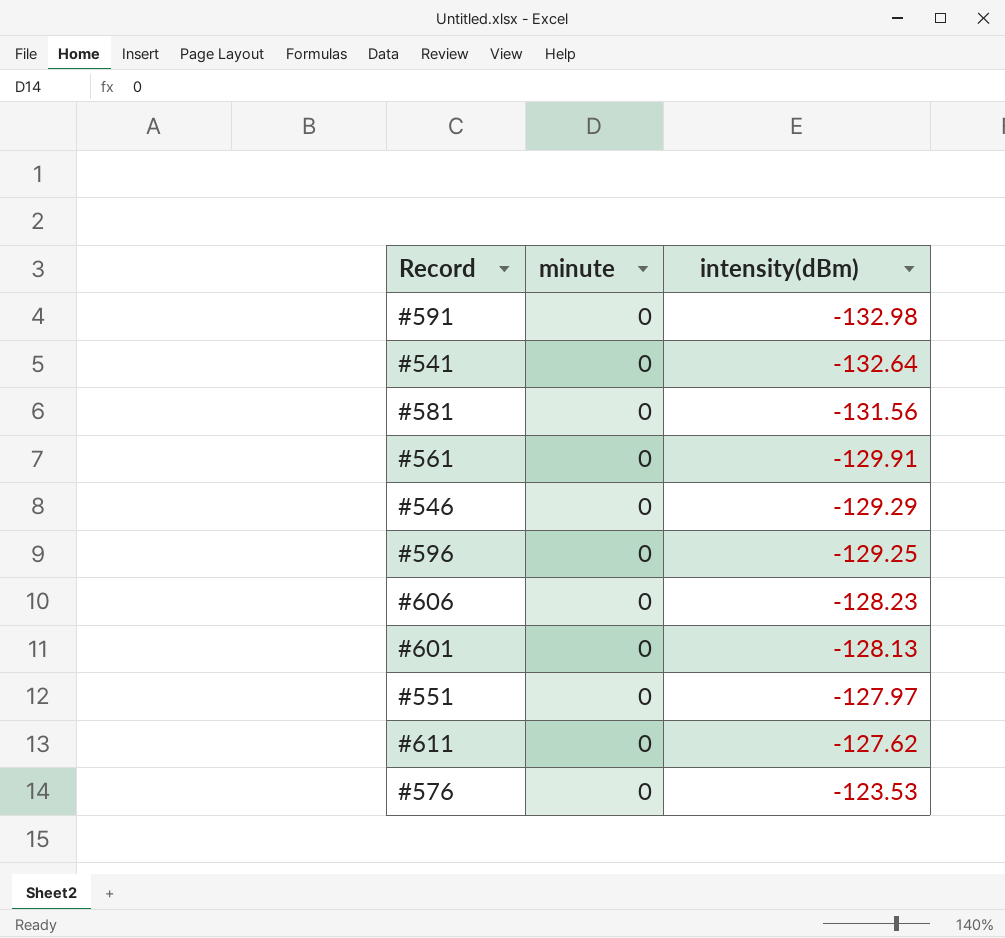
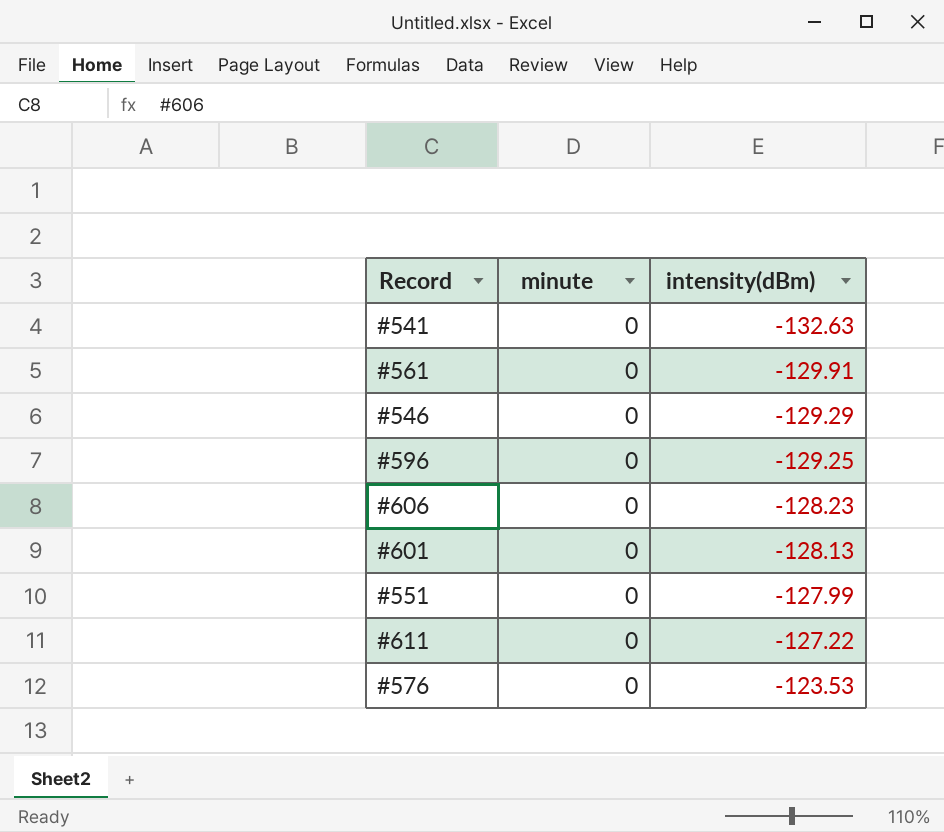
row #591: 0 | -132.98 -> none
row #581: 0 | -131.56 -> none
#541 | intensity(dBm): -132.64 -> -132.63
#551 | intensity(dBm): -127.97 -> -127.99
#611 | intensity(dBm): -127.62 -> -127.22

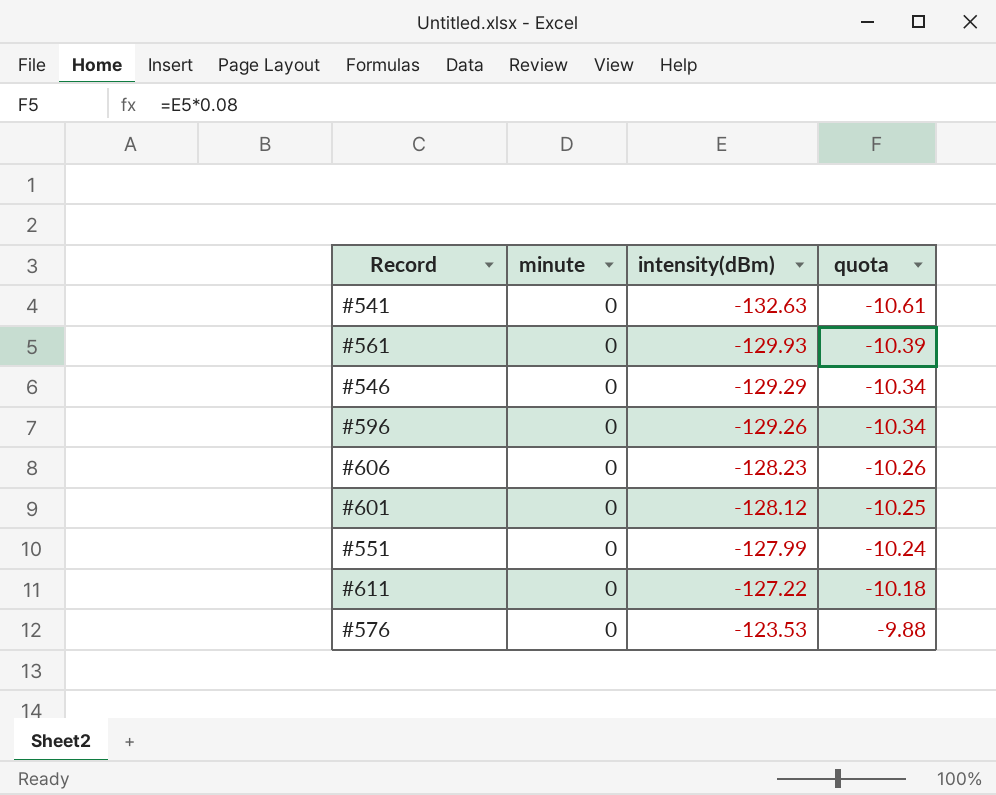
column quota | formula: none -> [intensity(dBm)] * 0.08
#561 | intensity(dBm): -129.91 -> -129.93
#596 | intensity(dBm): -129.25 -> -129.26
#601 | intensity(dBm): -128.13 -> -128.12

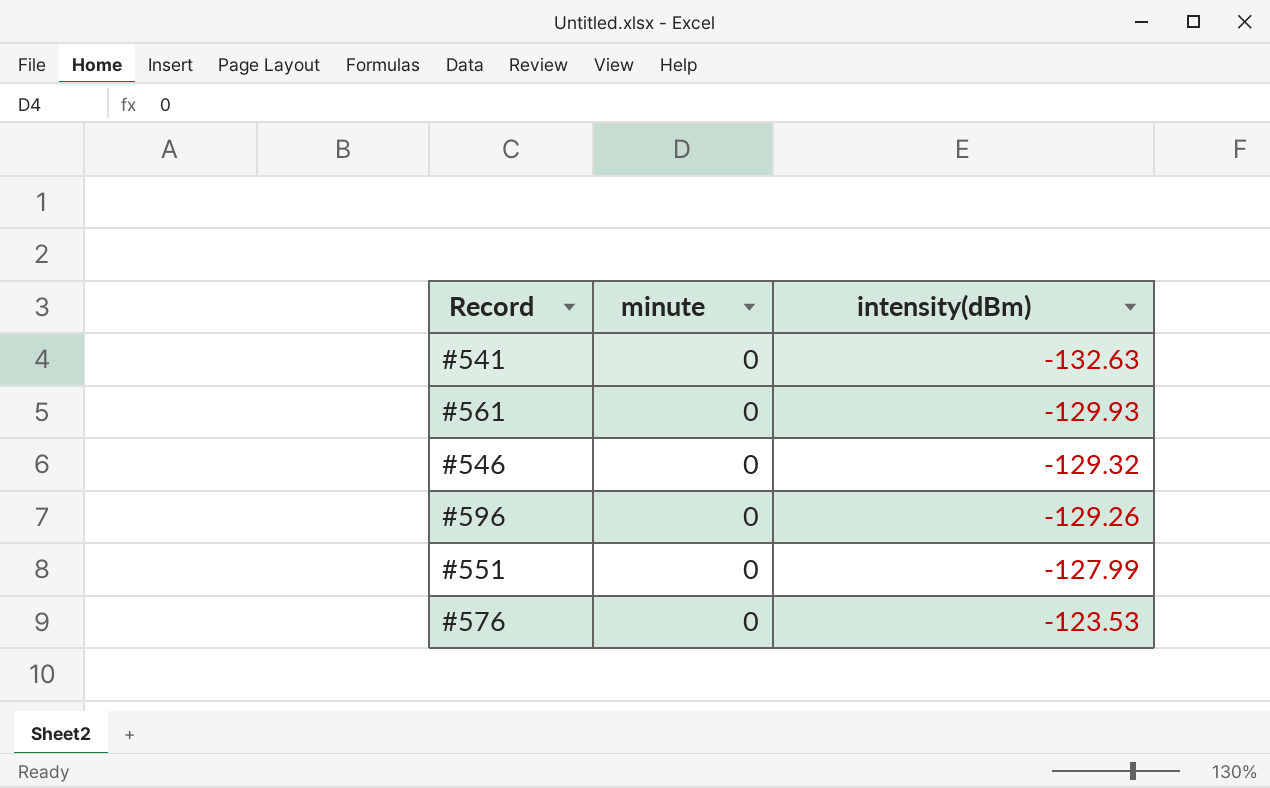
column quota | formula: [intensity(dBm)] * 0.08 -> none
row #606: 0 | -128.23 | -10.26 -> none
row #601: 0 | -128.12 | -10.25 -> none
row #611: 0 | -127.22 | -10.18 -> none
#546 | intensity(dBm): -129.29 -> -129.32

